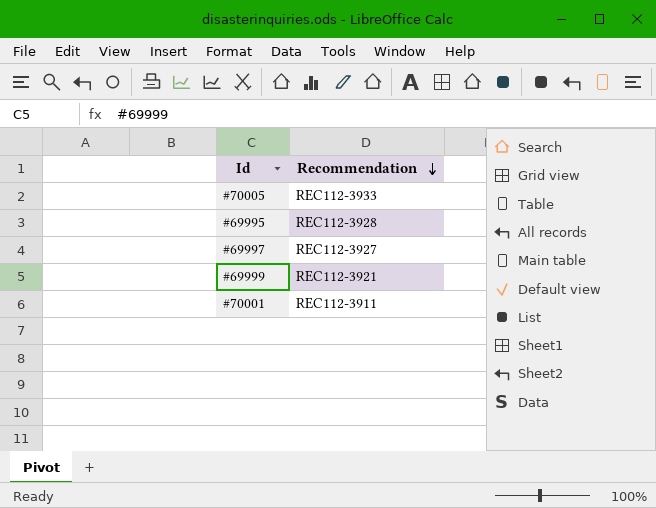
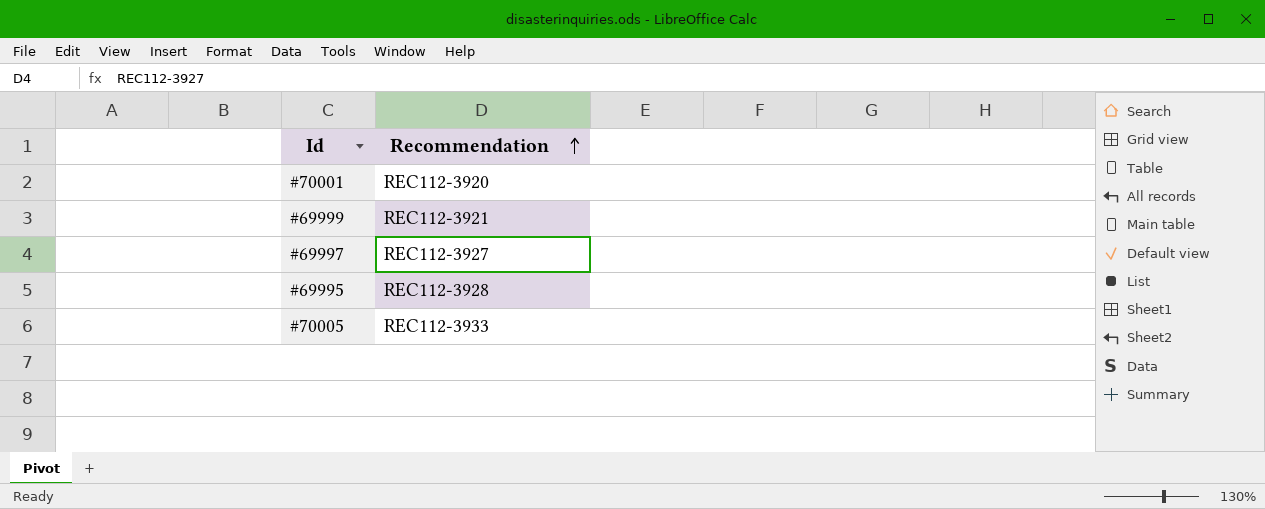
row order: Recommendation descending -> Recommendation ascending
#70001 | Recommendation: REC112-3911 -> REC112-3920

